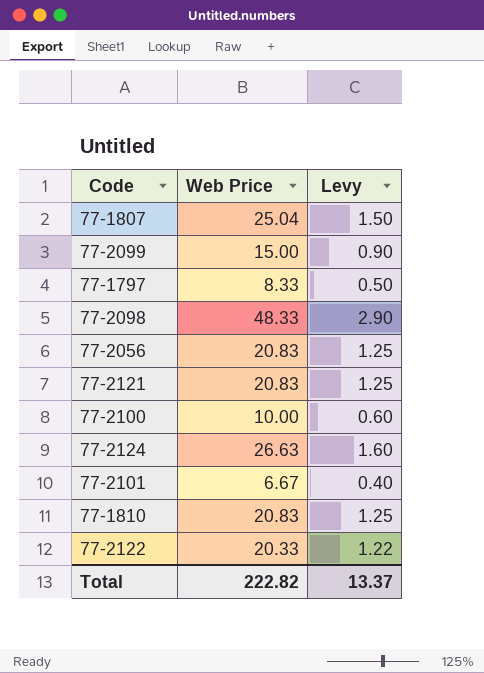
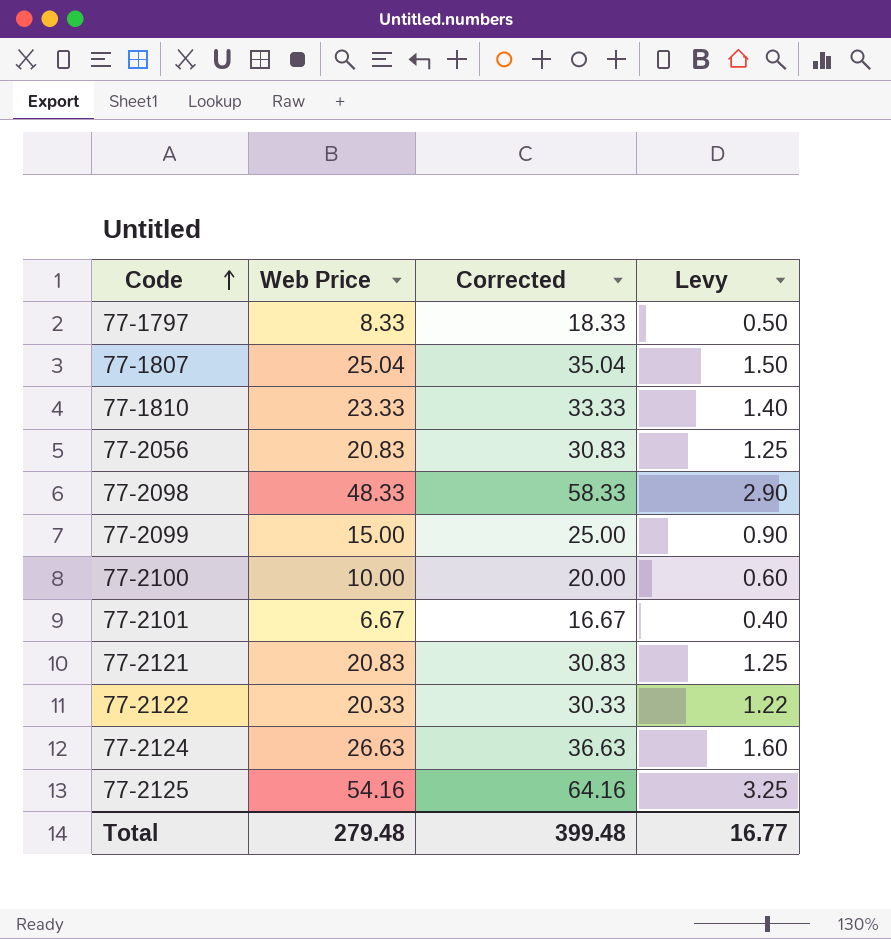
row order: none -> Code ascending
column Corrected | formula: none -> [Web Price] + 10
77-1810 | Web Price: 20.83 -> 23.33
77-1810 | Levy: 1.25 -> 1.40
row 77-2125: none -> 54.16 | 64.16 | 3.25
Total | Web Price: 222.82 -> 279.48
Total | Levy: 13.37 -> 16.77

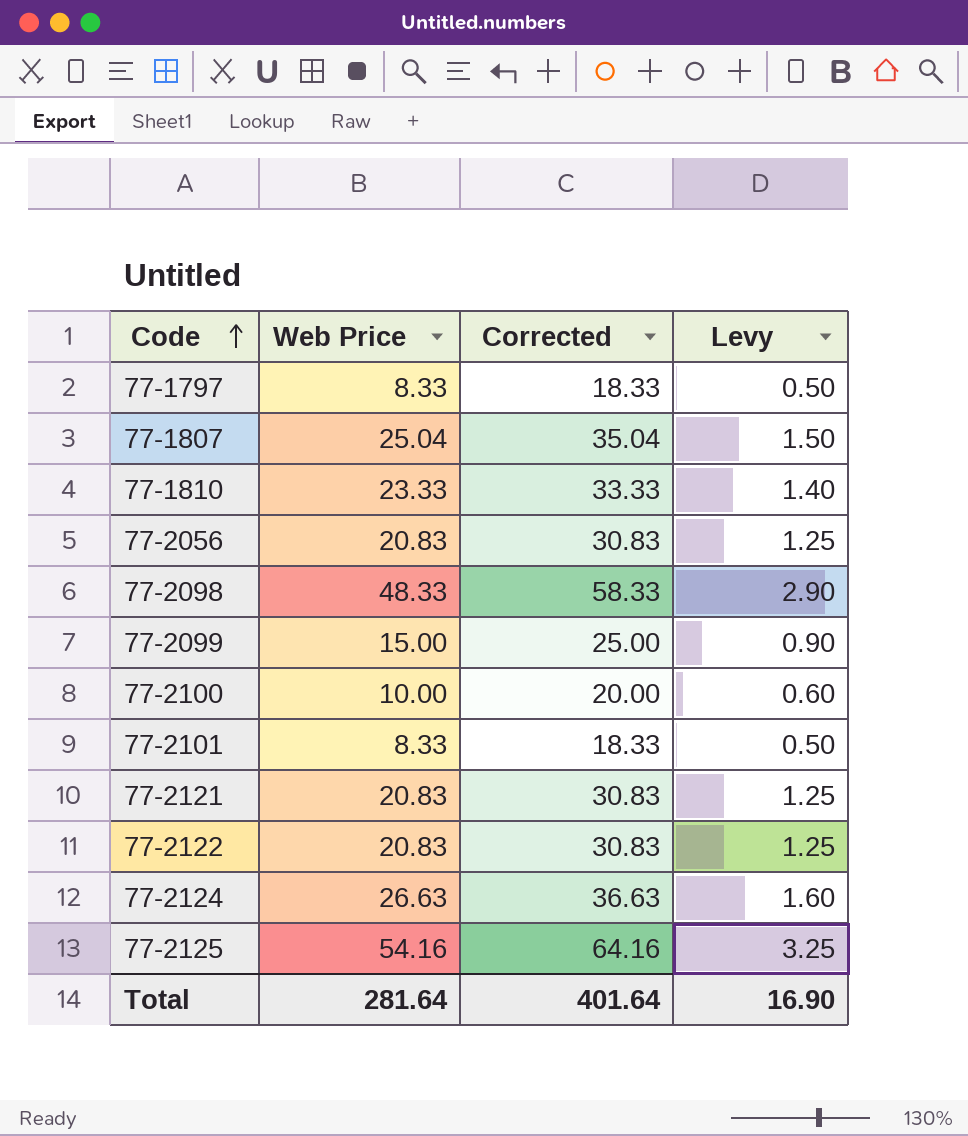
77-2101 | Web Price: 6.67 -> 8.33
77-2101 | Corrected: 16.67 -> 18.33
77-2101 | Levy: 0.40 -> 0.50
77-2122 | Web Price: 20.33 -> 20.83
77-2122 | Corrected: 30.33 -> 30.83
77-2122 | Levy: 1.22 -> 1.25
Total | Web Price: 279.48 -> 281.64
Total | Corrected: 399.48 -> 401.64
Total | Levy: 16.77 -> 16.90

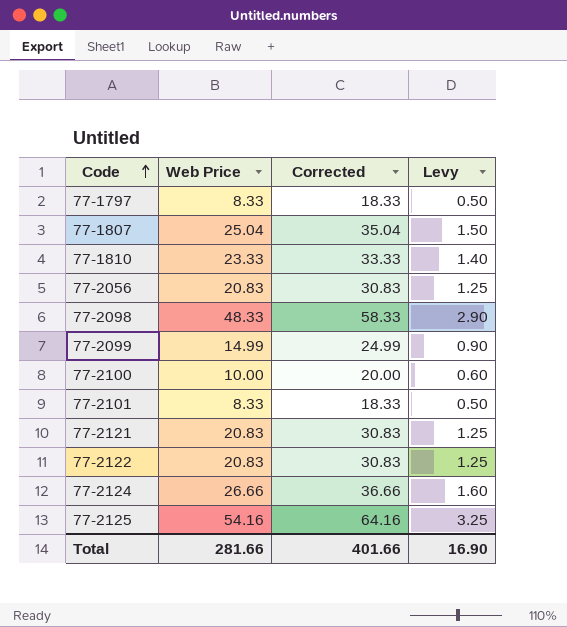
77-2099 | Web Price: 15.00 -> 14.99
77-2099 | Corrected: 25.00 -> 24.99
77-2124 | Web Price: 26.63 -> 26.66
77-2124 | Corrected: 36.63 -> 36.66
Total | Web Price: 281.64 -> 281.66
Total | Corrected: 401.64 -> 401.66

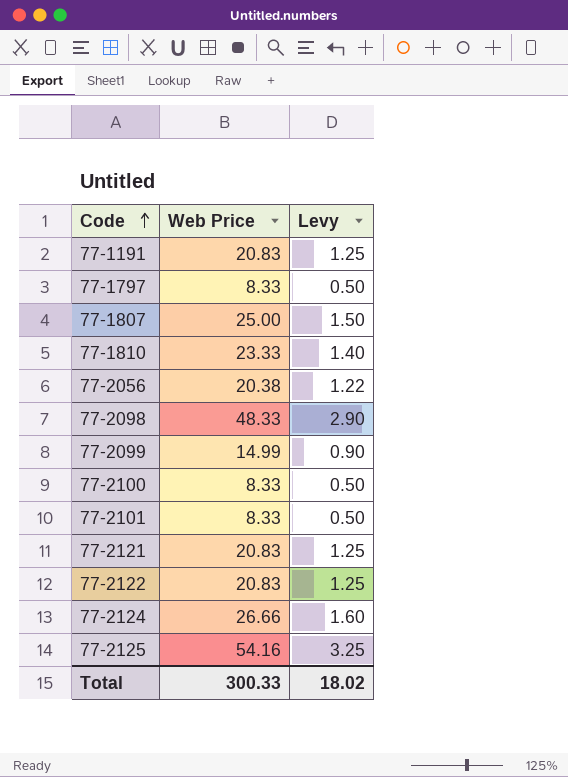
column Corrected | formula: [Web Price] + 10 -> none
row 77-1191: none -> 20.83 | 1.25
77-1807 | Web Price: 25.04 -> 25.00
77-2056 | Web Price: 20.83 -> 20.38
77-2056 | Levy: 1.25 -> 1.22
77-2100 | Web Price: 10.00 -> 8.33
77-2100 | Levy: 0.60 -> 0.50
Total | Web Price: 281.66 -> 300.33
Total | Levy: 16.90 -> 18.02

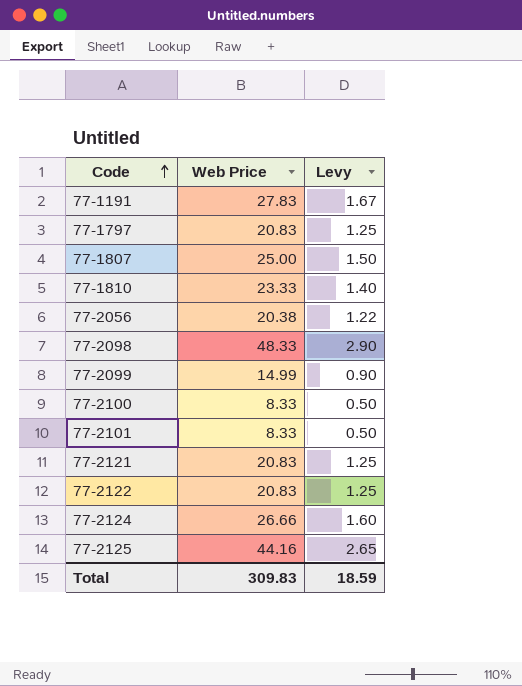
77-1191 | Web Price: 20.83 -> 27.83
77-1191 | Levy: 1.25 -> 1.67
77-1797 | Web Price: 8.33 -> 20.83
77-1797 | Levy: 0.50 -> 1.25
77-2125 | Web Price: 54.16 -> 44.16
77-2125 | Levy: 3.25 -> 2.65
Total | Web Price: 300.33 -> 309.83
Total | Levy: 18.02 -> 18.59

